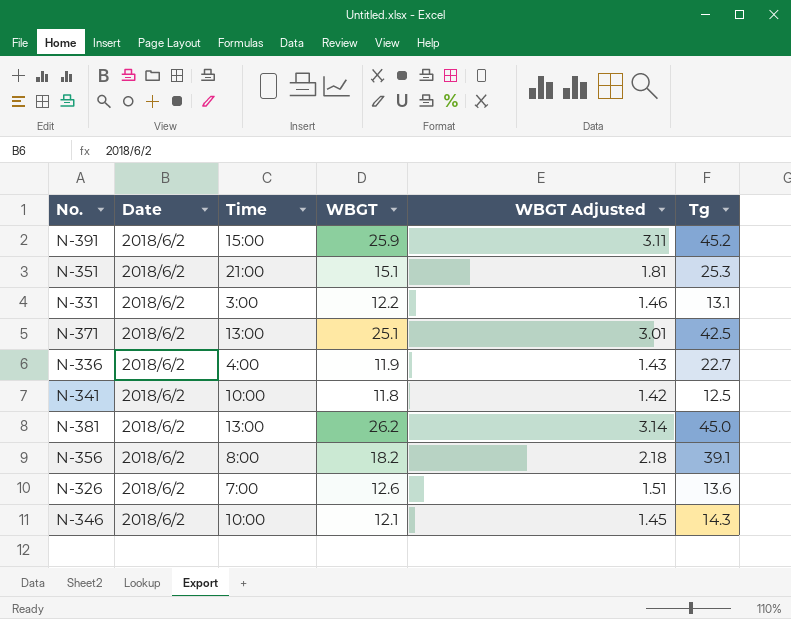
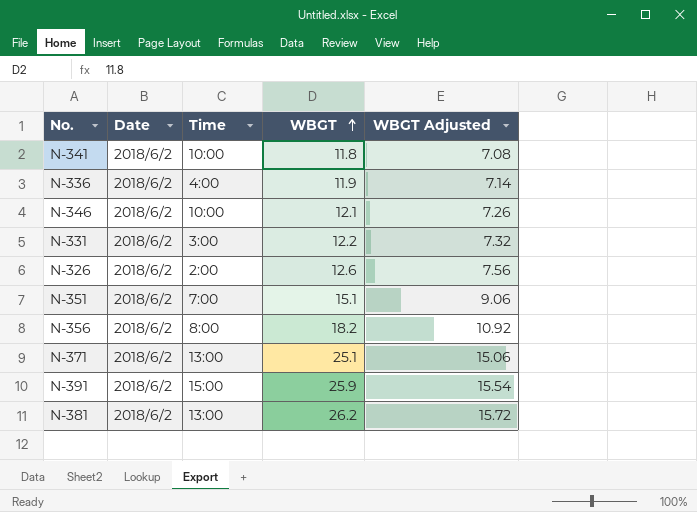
row order: none -> WBGT ascending
column Tg | position: 6 -> none
column WBGT Adjusted | formula: [WBGT] * 0.12 -> [WBGT] * 0.6
N-326 | Time: 7:00 -> 2:00
N-351 | Time: 21:00 -> 7:00

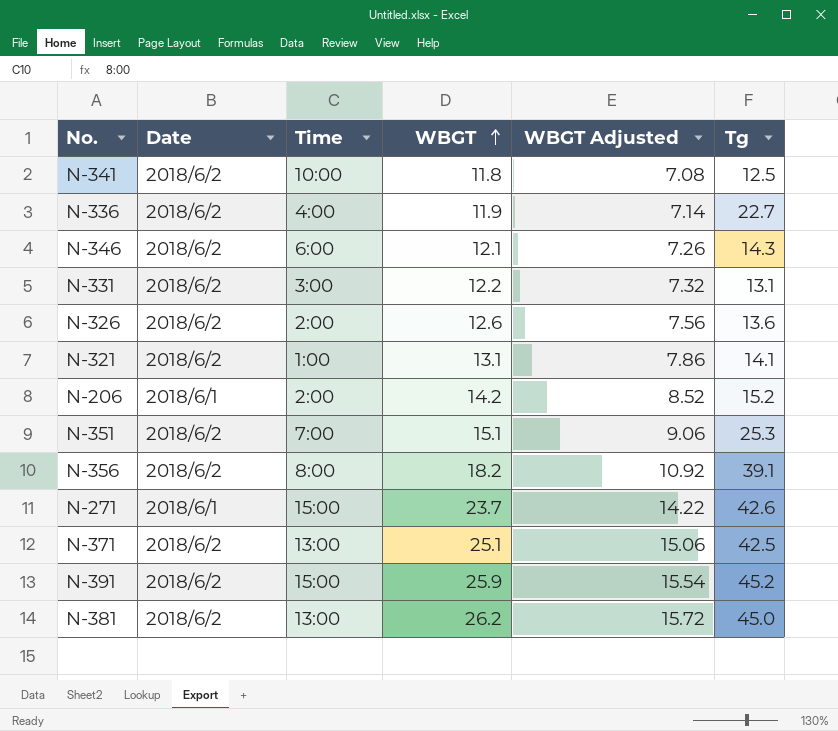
column Tg | position: none -> 6
N-346 | Time: 10:00 -> 6:00
row N-321: none -> 2018/6/2 | 1:00 | 13.1 | 7.86 | 14.1
row N-206: none -> 2018/6/1 | 2:00 | 14.2 | 8.52 | 15.2
row N-271: none -> 2018/6/1 | 15:00 | 23.7 | 14.22 | 42.6

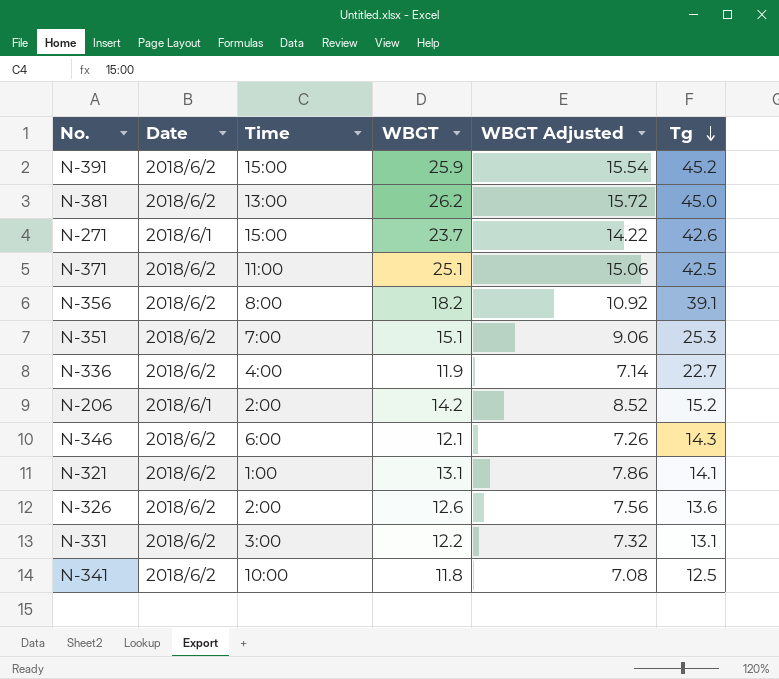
row order: WBGT ascending -> Tg descending
N-371 | Time: 13:00 -> 11:00

